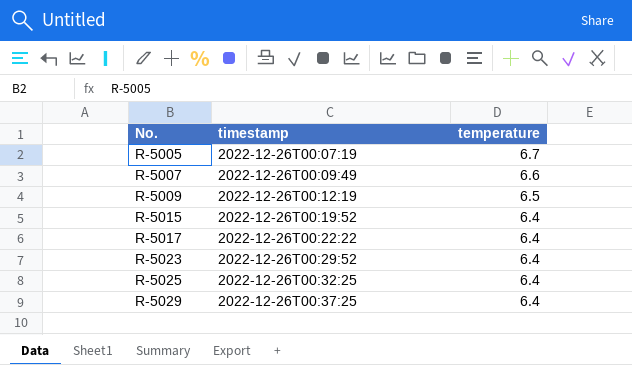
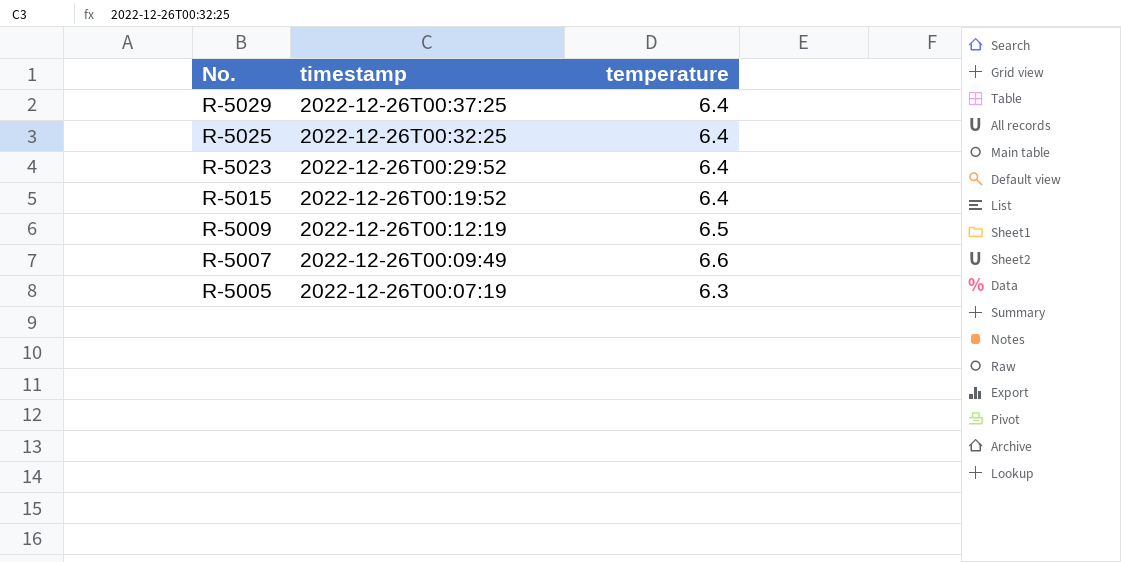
row order: No. ascending -> No. descending
row R-5017: 2022-12-26T00:22:22 | 6.4 -> none
R-5005 | temperature: 6.7 -> 6.3

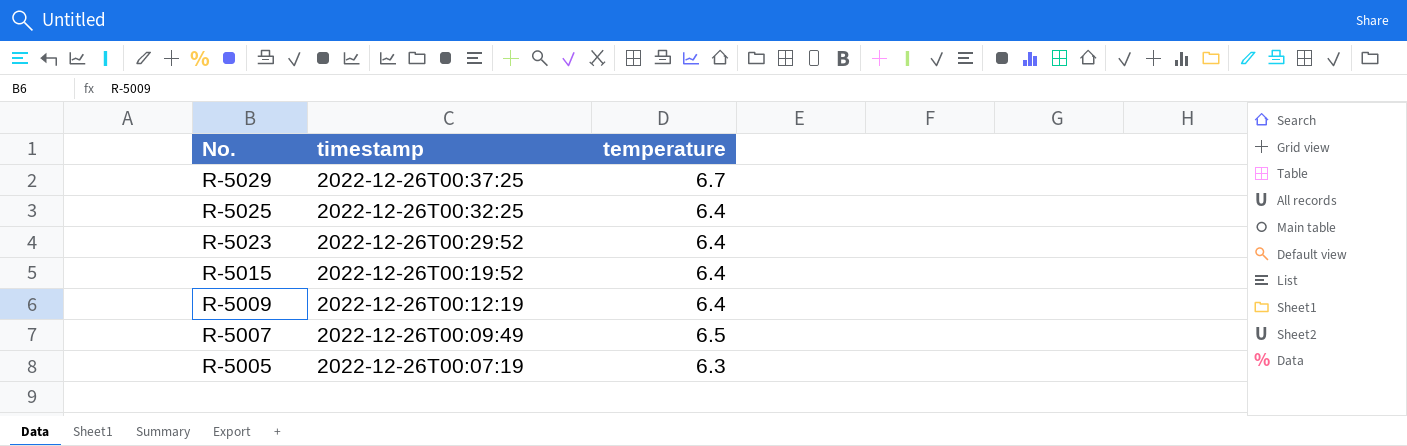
R-5029 | temperature: 6.4 -> 6.7
R-5009 | temperature: 6.5 -> 6.4
R-5007 | temperature: 6.6 -> 6.5

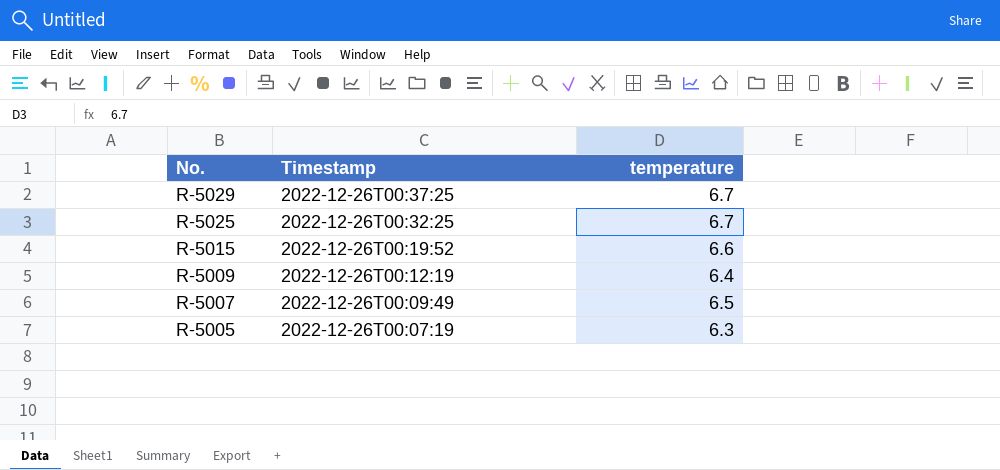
column name: timestamp -> Timestamp
row R-5023: 2022-12-26T00:29:52 | 6.4 -> none
R-5025 | temperature: 6.4 -> 6.7
R-5015 | temperature: 6.4 -> 6.6

